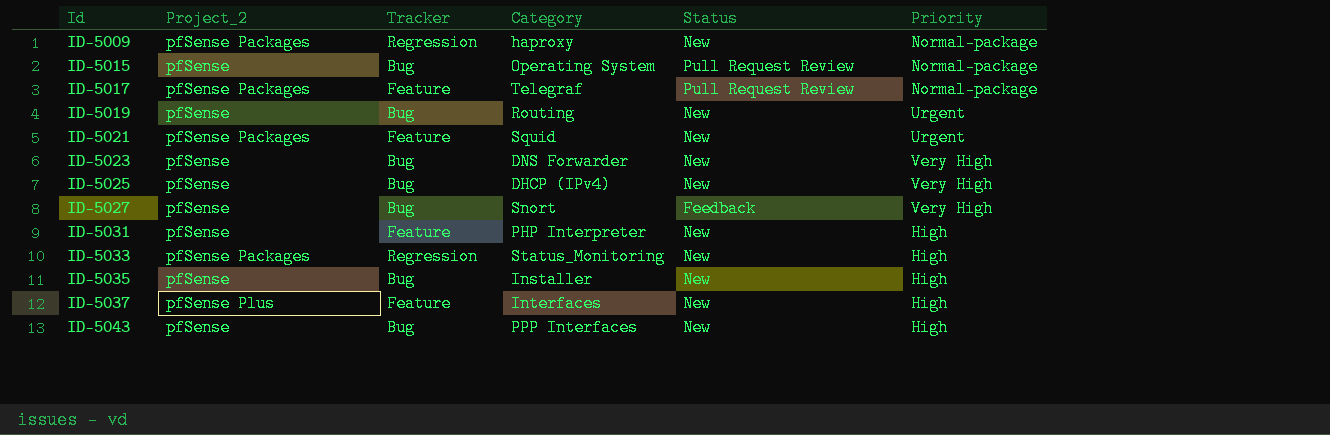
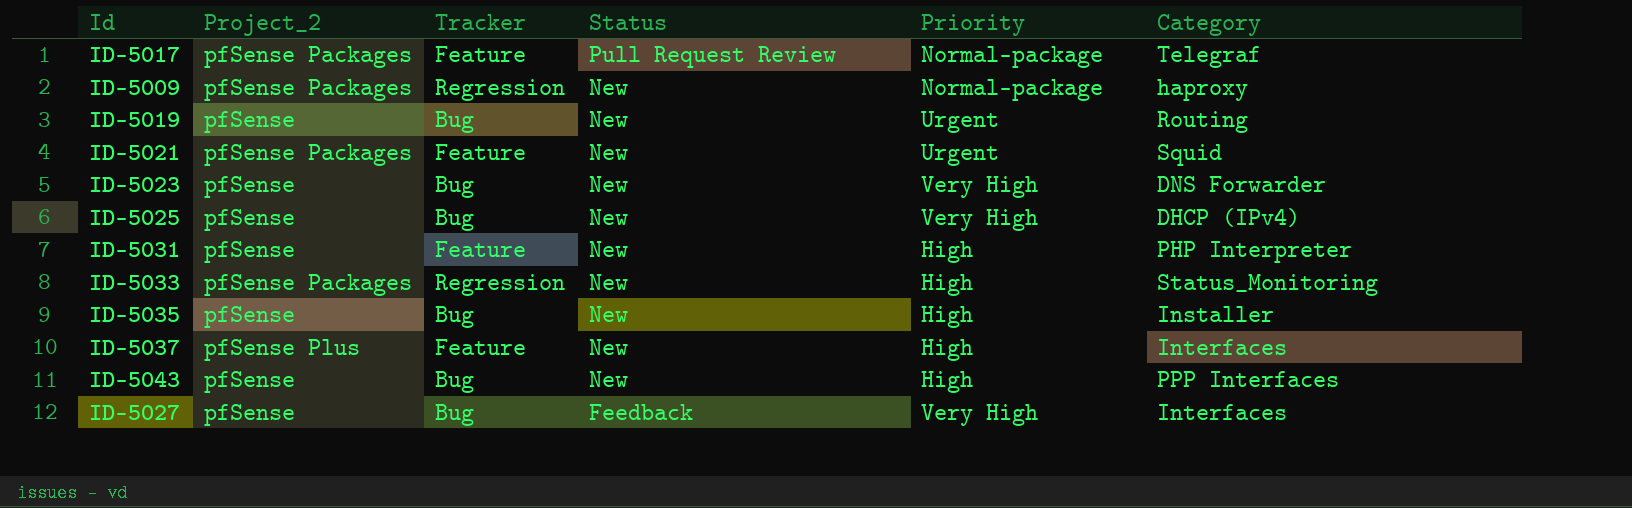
row order: Id ascending -> Status descending
column Category | position: 4 -> 6
row ID-5015: pfSense | Bug | Operating System | Pull Request Review | Normal-package -> none
ID-5027 | Category: Snort -> Interfaces

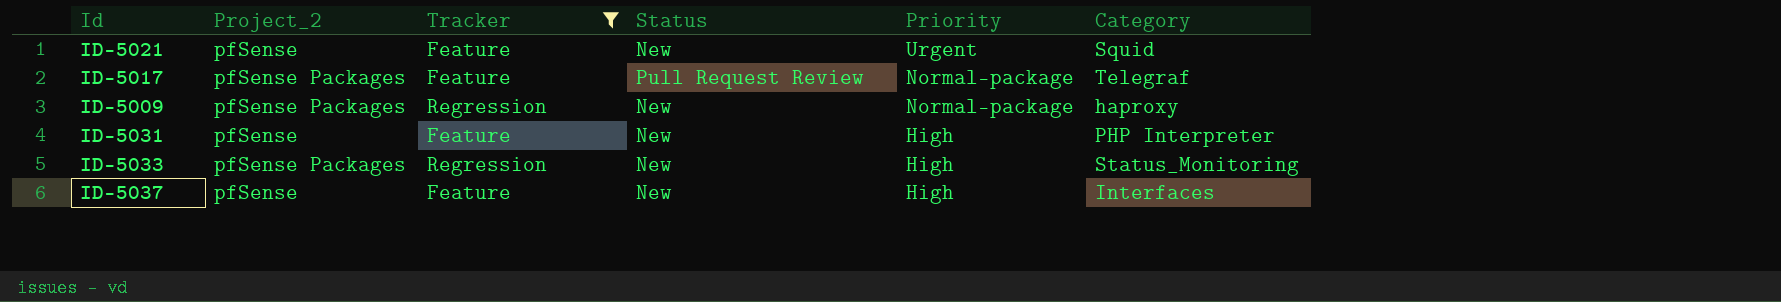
filter: none -> Tracker != Bug
row order: Status descending -> Priority descending
ID-5021 | Project_2: pfSense Packages -> pfSense
ID-5037 | Project_2: pfSense Plus -> pfSense

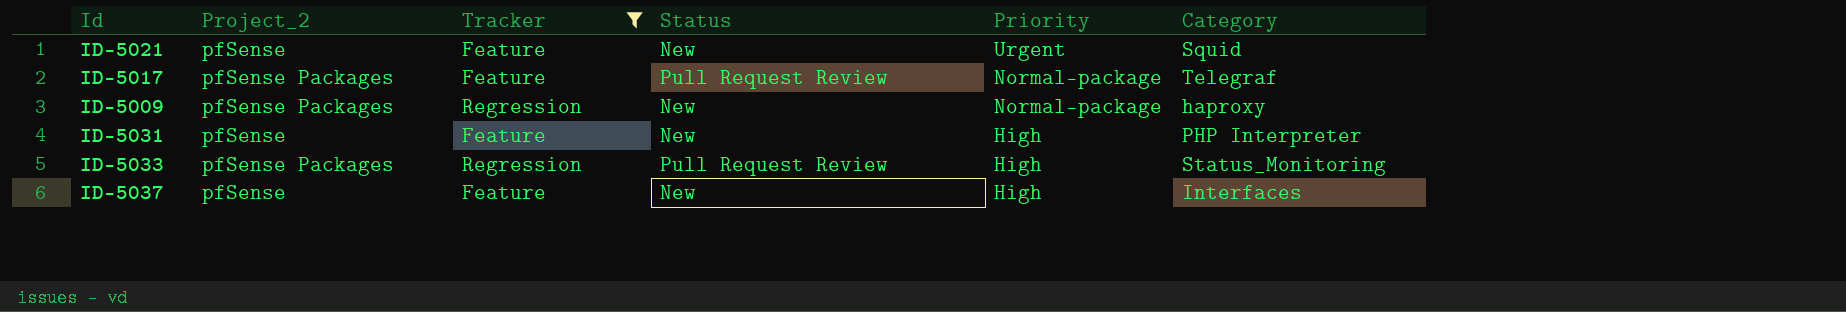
ID-5033 | Status: New -> Pull Request Review

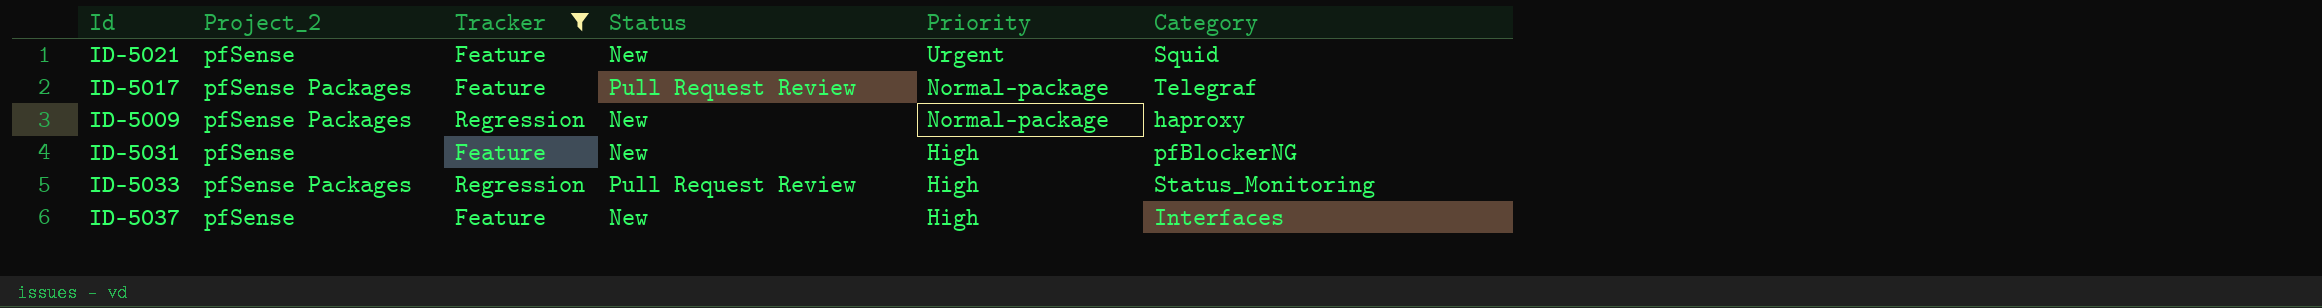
ID-5031 | Category: PHP Interpreter -> pfBlockerNG

